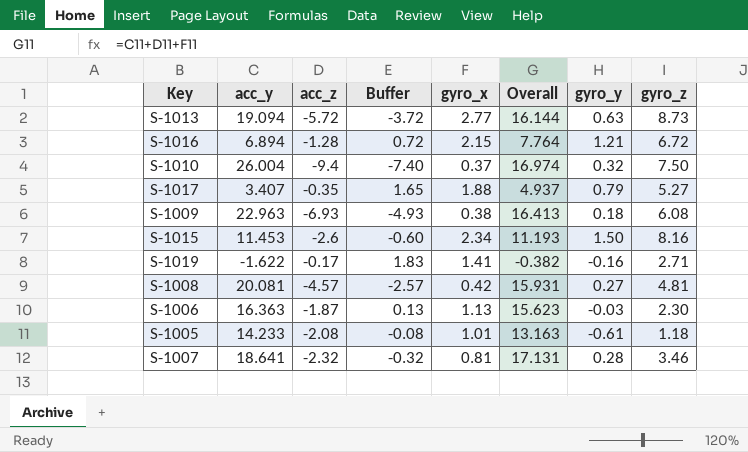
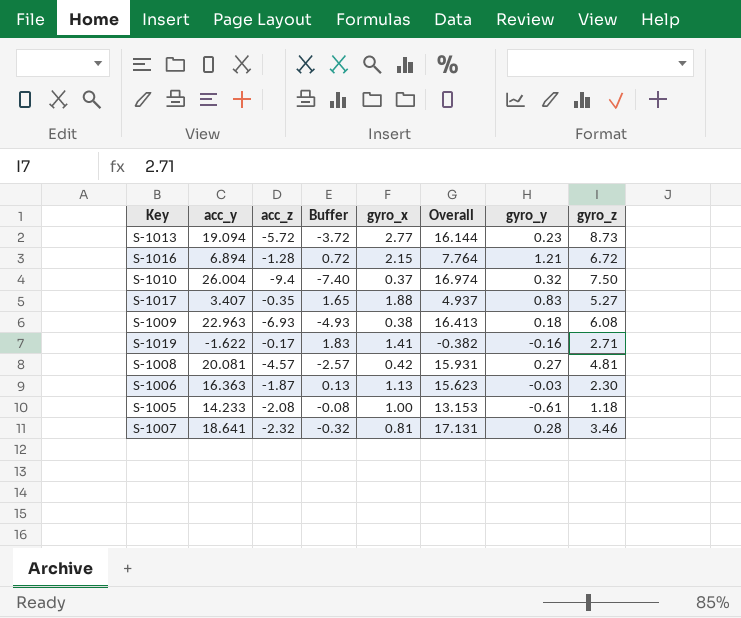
row S-1015: 11.453 | -2.6 | -0.60 | 2.34 | 11.193 | 1.50 | 8.16 -> none
S-1013 | gyro_y: 0.63 -> 0.23
S-1017 | gyro_y: 0.79 -> 0.83
S-1005 | gyro_x: 1.01 -> 1.00
S-1005 | Overall: 13.163 -> 13.153

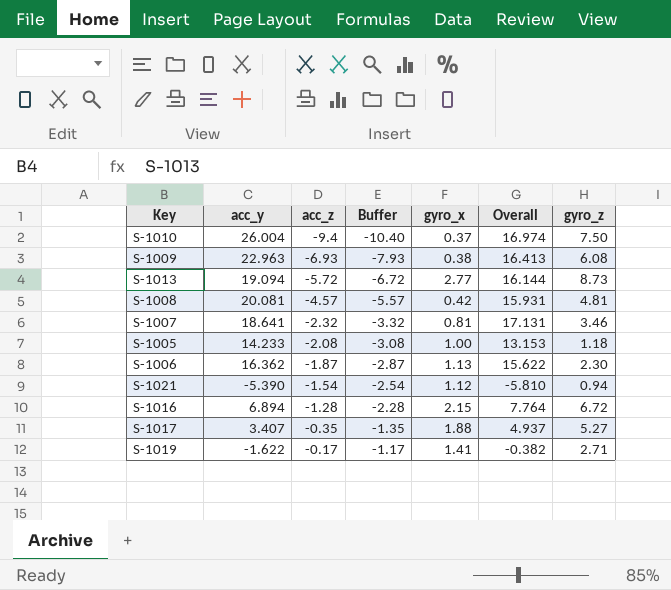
row order: none -> acc_z ascending
column gyro_y | position: 7 -> none
column Buffer | formula: [acc_z] + 2 -> [acc_z] - 1
S-1006 | acc_y: 16.363 -> 16.362
S-1006 | Overall: 15.623 -> 15.622
row S-1021: none -> -5.390 | -1.54 | -2.54 | 1.12 | -5.810 | 0.94

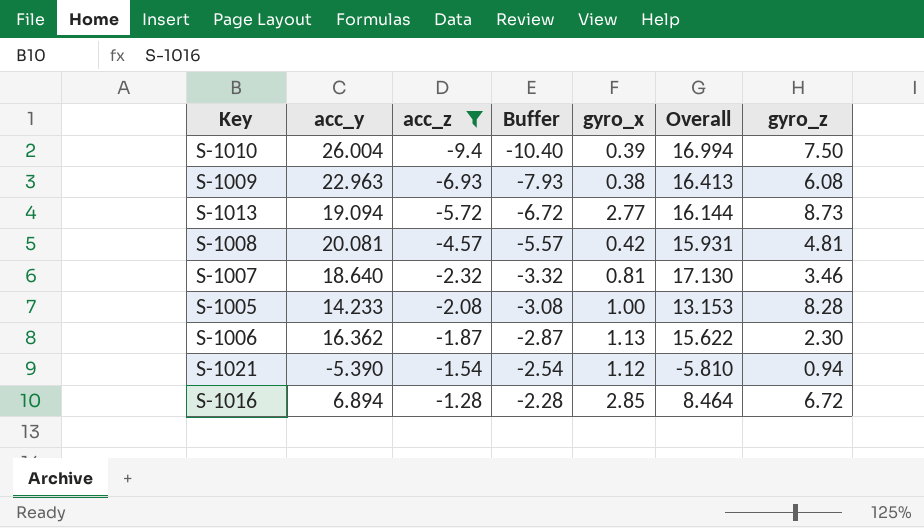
filter: none -> acc_z <= -1.28
S-1010 | gyro_x: 0.37 -> 0.39
S-1010 | Overall: 16.974 -> 16.994
S-1007 | acc_y: 18.641 -> 18.640
S-1007 | Overall: 17.131 -> 17.130
S-1005 | gyro_z: 1.18 -> 8.28
S-1016 | gyro_x: 2.15 -> 2.85
S-1016 | Overall: 7.764 -> 8.464

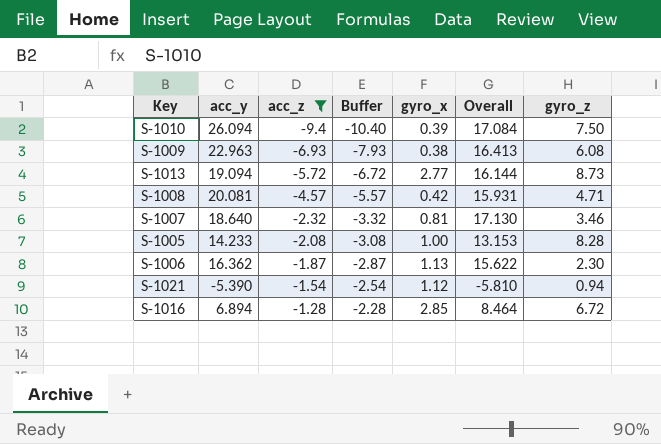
S-1010 | acc_y: 26.004 -> 26.094
S-1010 | Overall: 16.994 -> 17.084
S-1008 | gyro_z: 4.81 -> 4.71

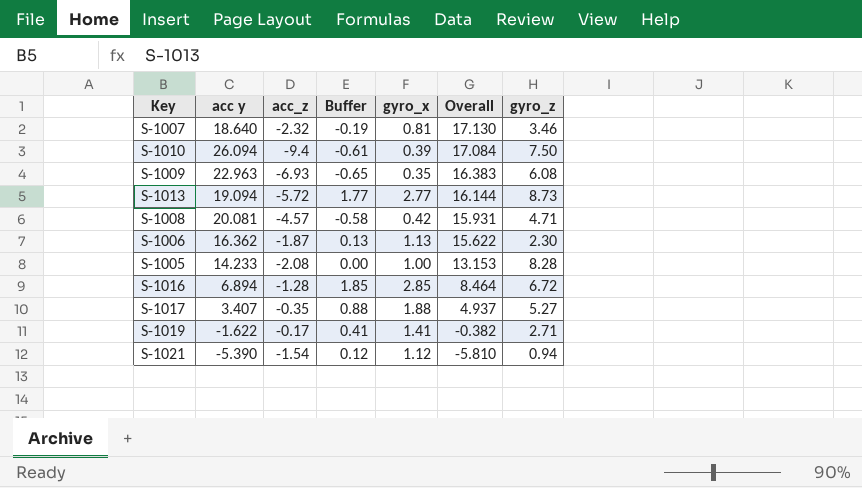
filter: acc_z <= -1.28 -> none
row order: acc_z ascending -> Overall descending
column name: acc_y -> acc y
column Buffer | formula: [acc_z] - 1 -> [gyro_x] - 1
S-1009 | gyro_x: 0.38 -> 0.35
S-1009 | Overall: 16.413 -> 16.383

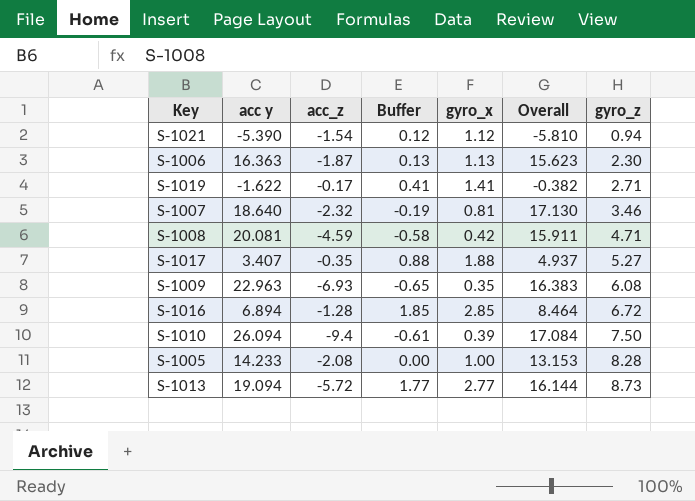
row order: Overall descending -> gyro_z ascending
S-1006 | acc y: 16.362 -> 16.363
S-1006 | Overall: 15.622 -> 15.623
S-1008 | acc_z: -4.57 -> -4.59
S-1008 | Overall: 15.931 -> 15.911

